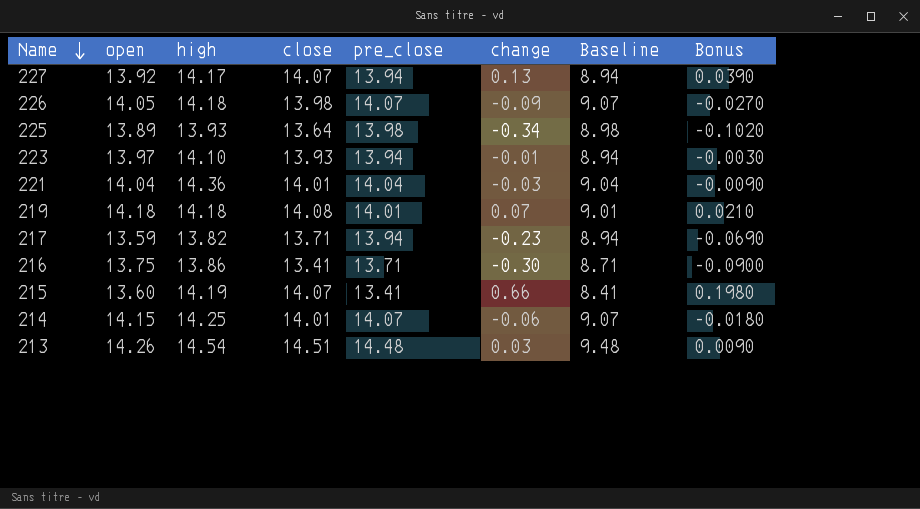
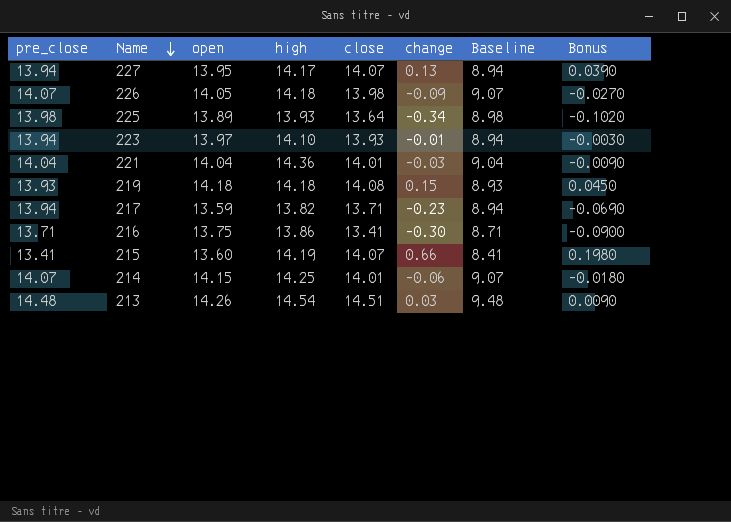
column pre_close | position: 5 -> 1
227 | open: 13.92 -> 13.95
219 | pre_close: 14.01 -> 13.93
219 | change: 0.07 -> 0.15
219 | Baseline: 9.01 -> 8.93
219 | Bonus: 0.0210 -> 0.0450

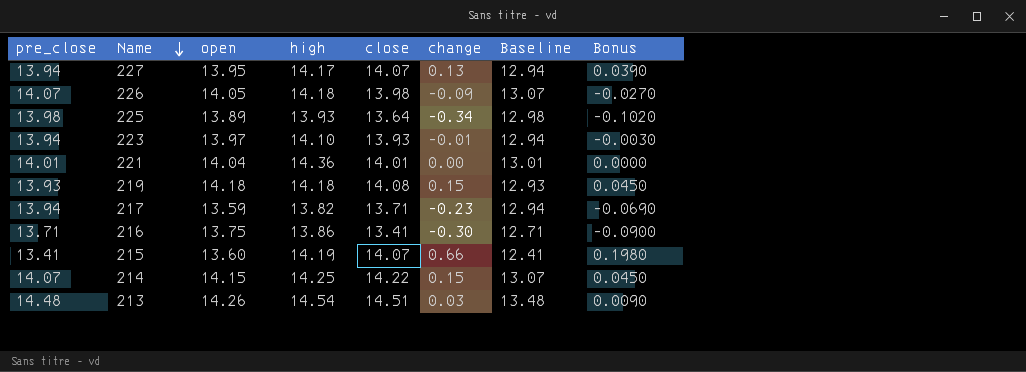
column Baseline | formula: [pre_close] - 5 -> [pre_close] - 1
221 | pre_close: 14.04 -> 14.01
221 | change: -0.03 -> 0.00
221 | Bonus: -0.0090 -> 0.0000
214 | close: 14.01 -> 14.22
214 | change: -0.06 -> 0.15
214 | Bonus: -0.0180 -> 0.0450

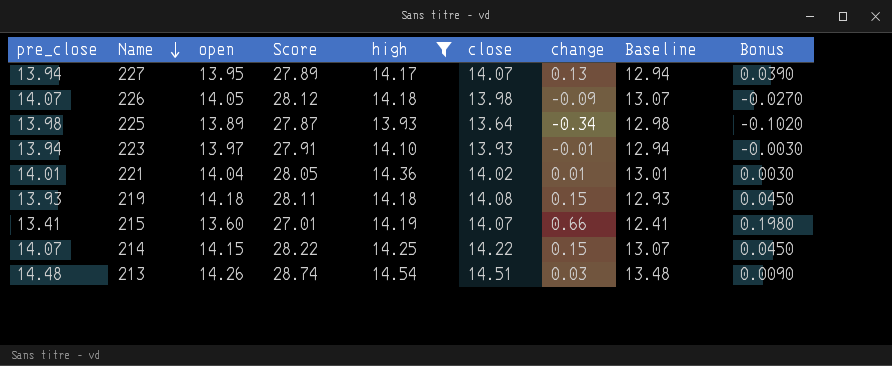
filter: none -> high >= 13.93
column Score | formula: none -> [pre_close] + [open]
221 | close: 14.01 -> 14.02
221 | change: 0.00 -> 0.01
221 | Bonus: 0.0000 -> 0.0030

